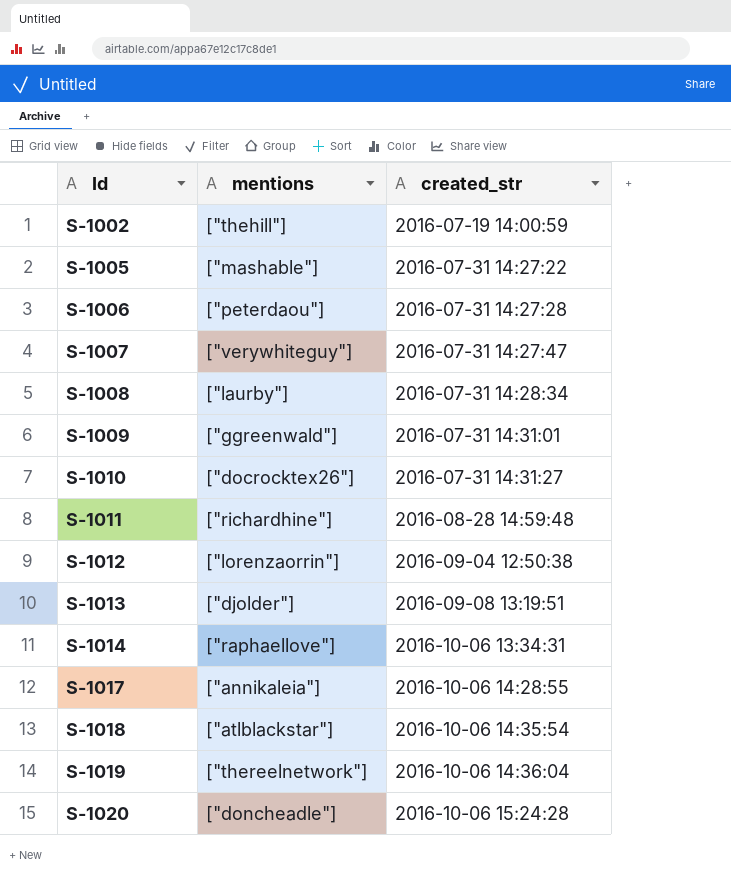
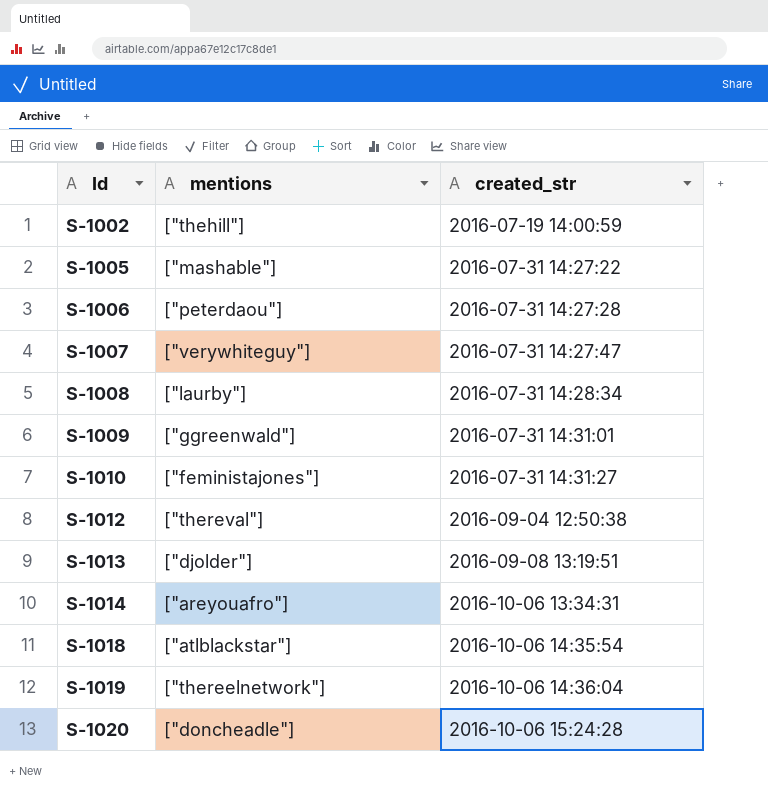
row S-1011: ["richardhine"] | 2016-08-28 14:59:48 -> none
row S-1017: ["annikaleia"] | 2016-10-06 14:28:55 -> none
S-1010 | mentions: ["docrocktex26"] -> ["feministajones"]
S-1012 | mentions: ["lorenzaorrin"] -> ["thereval"]
S-1014 | mentions: ["raphaellove"] -> ["areyouafro"]

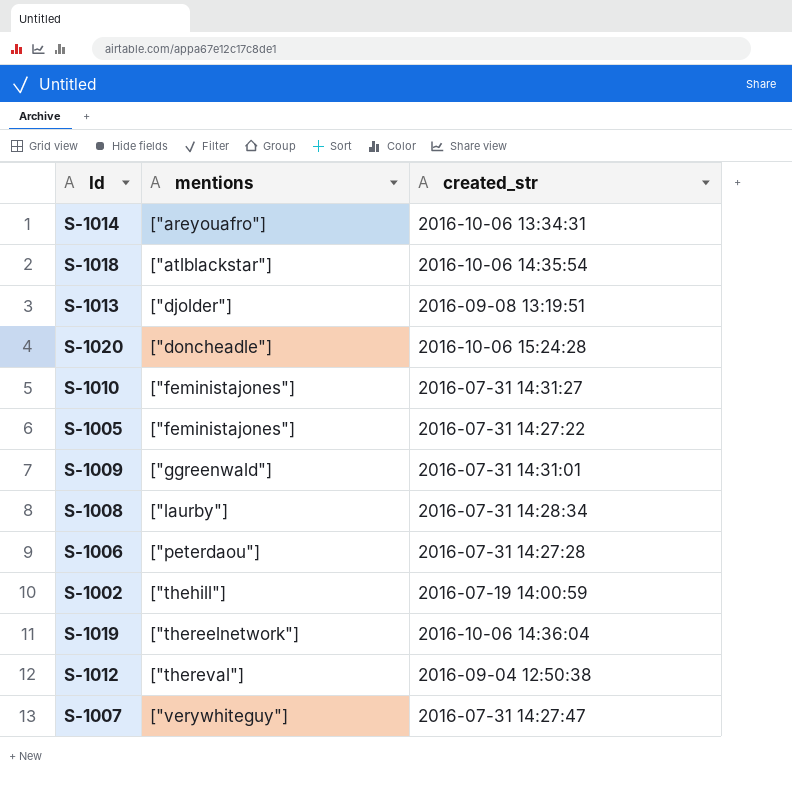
row order: Id ascending -> mentions ascending
S-1005 | mentions: ["mashable"] -> ["feministajones"]

